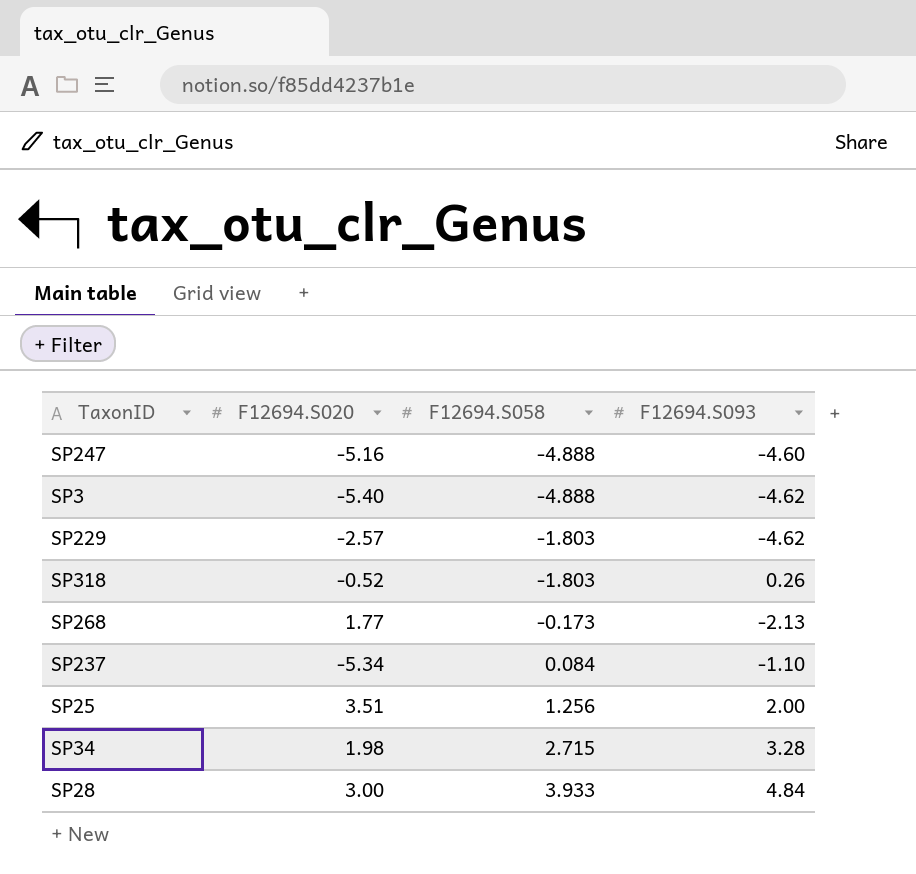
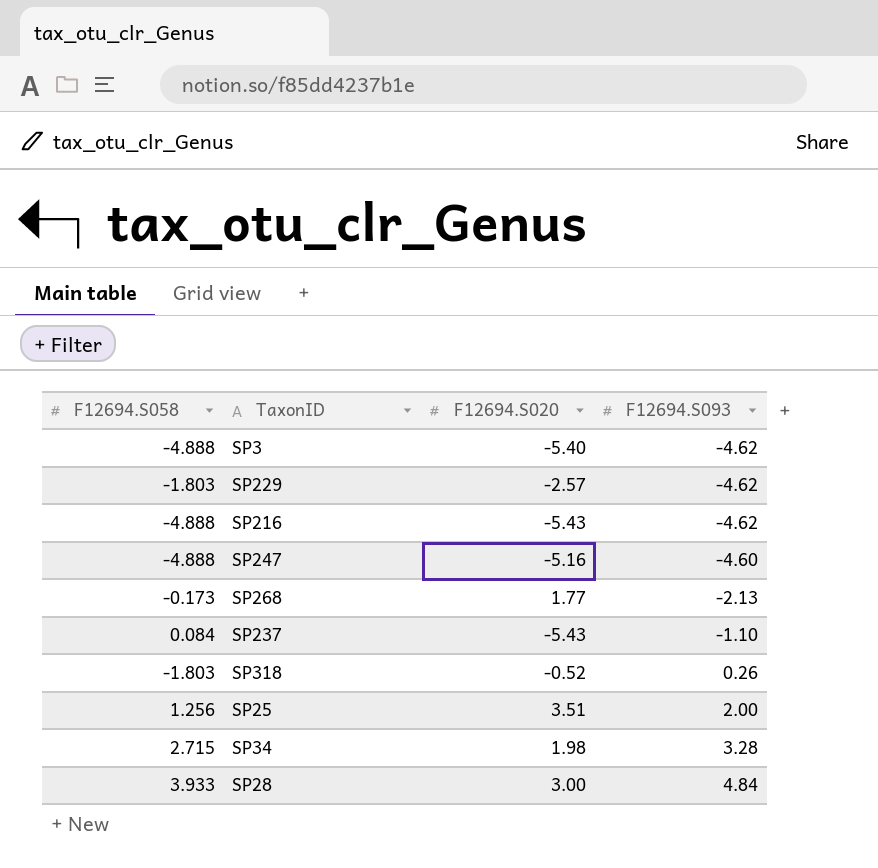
row order: F12694.S058 ascending -> F12694.S093 ascending
column F12694.S058 | position: 3 -> 1
row SP216: none -> -4.888 | -5.43 | -4.62
SP237 | F12694.S020: -5.34 -> -5.43

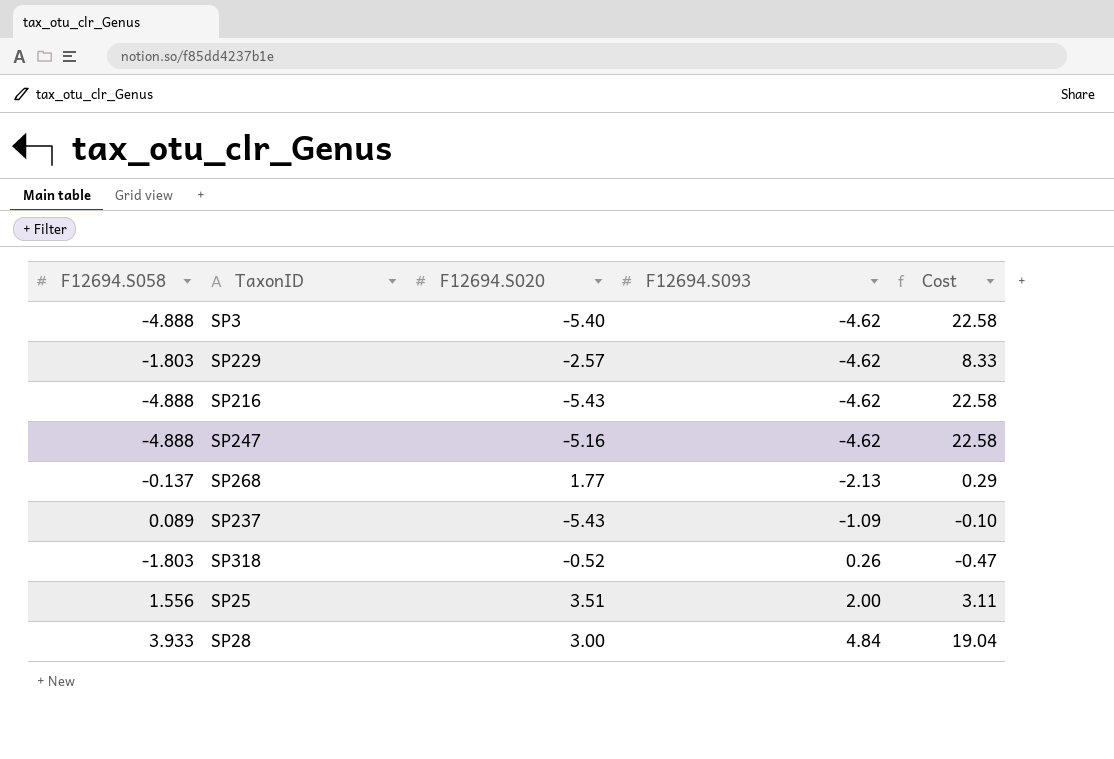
column Cost | formula: none -> [F12694.S058] * [F12694.S093]
row SP34: 2.715 | 1.98 | 3.28 -> none
SP247 | F12694.S093: -4.60 -> -4.62
SP268 | F12694.S058: -0.173 -> -0.137
SP237 | F12694.S058: 0.084 -> 0.089
SP237 | F12694.S093: -1.10 -> -1.09
SP25 | F12694.S058: 1.256 -> 1.556

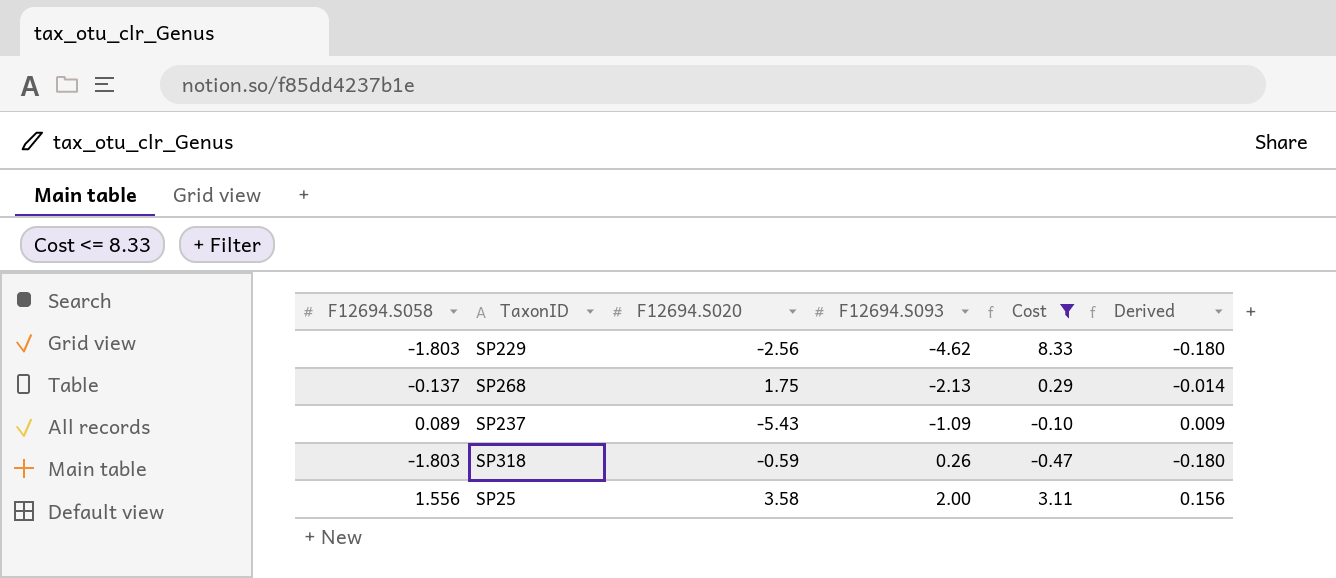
filter: none -> Cost <= 8.33
column Derived | formula: none -> [F12694.S058] * 0.1
SP229 | F12694.S020: -2.57 -> -2.56
SP268 | F12694.S020: 1.77 -> 1.75
SP318 | F12694.S020: -0.52 -> -0.59
SP25 | F12694.S020: 3.51 -> 3.58

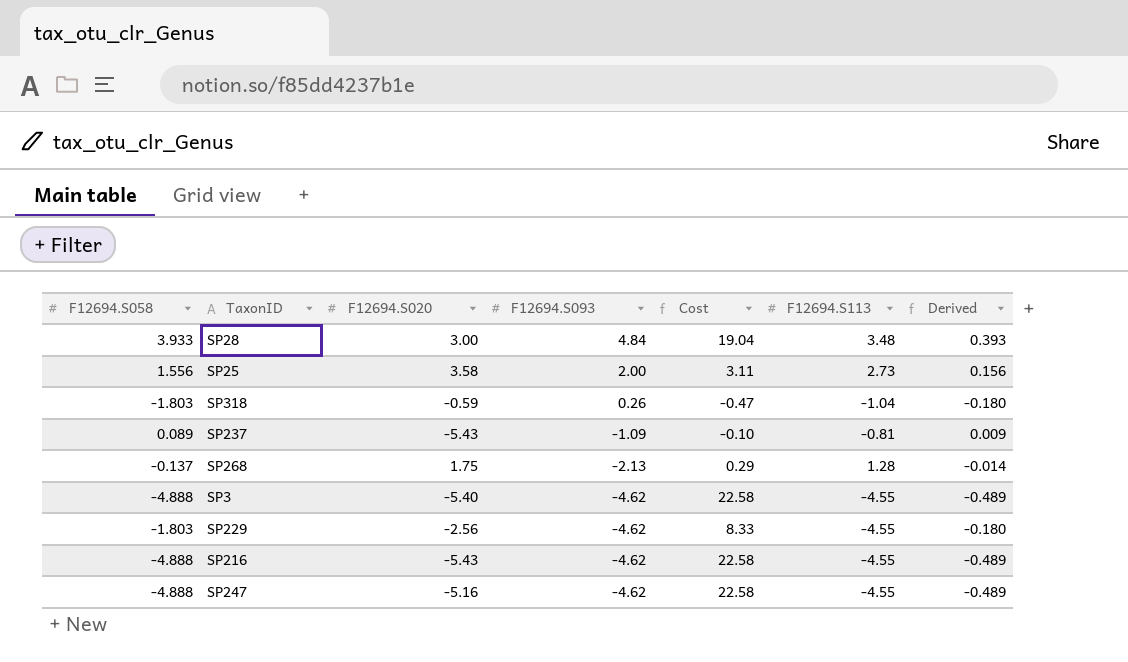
filter: Cost <= 8.33 -> none
row order: F12694.S093 ascending -> F12694.S093 descending
column F12694.S113 | position: none -> 6

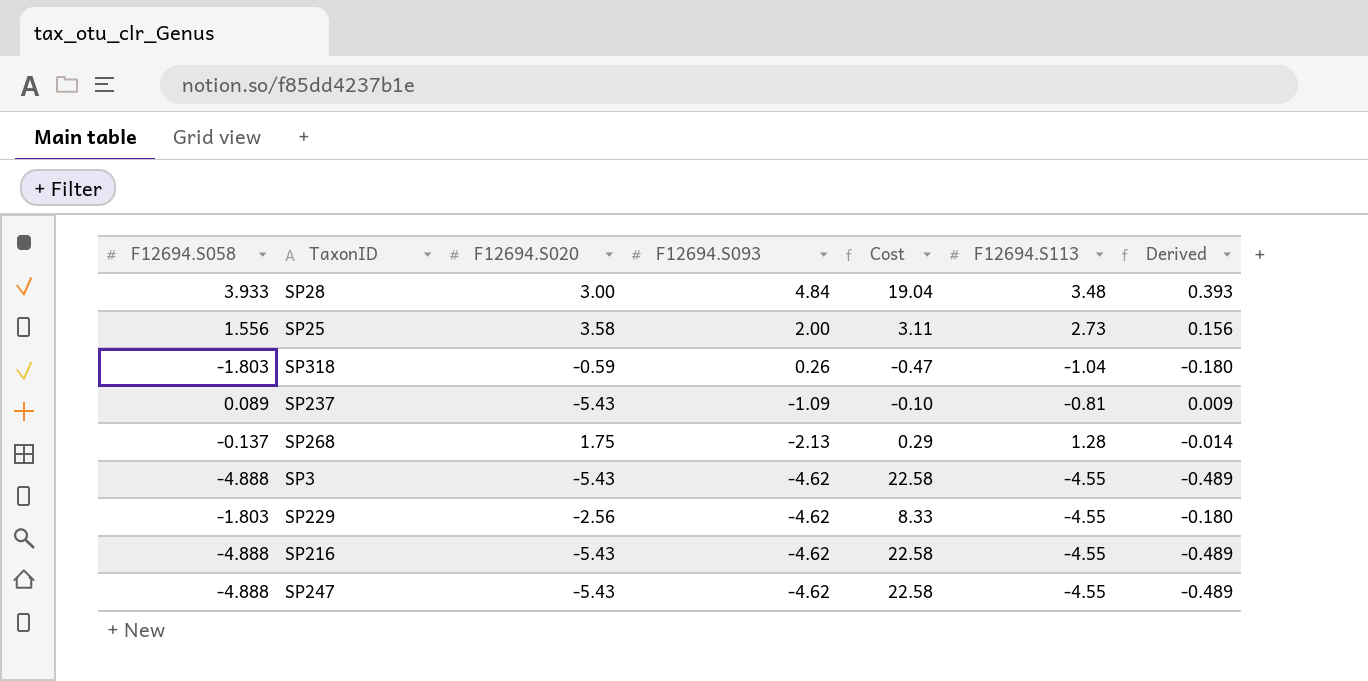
SP3 | F12694.S020: -5.40 -> -5.43
SP247 | F12694.S020: -5.16 -> -5.43

